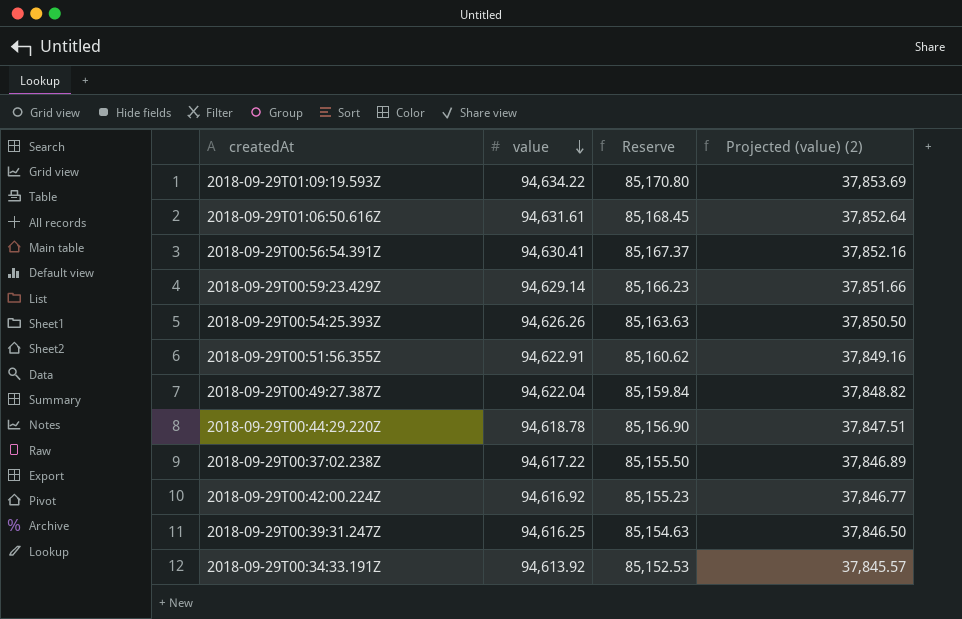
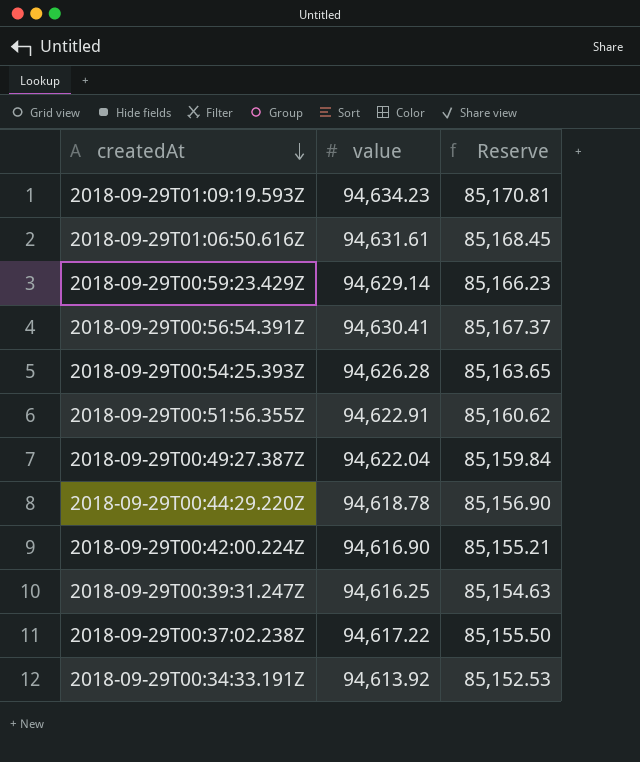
row order: value descending -> createdAt descending
column Projected (value) (2) | formula: [value] * 0.4 -> none
2018-09-29T01:09:19.593Z | value: 94,634.22 -> 94,634.23
2018-09-29T01:09:19.593Z | Reserve: 85,170.80 -> 85,170.81
2018-09-29T00:54:25.393Z | value: 94,626.26 -> 94,626.28
2018-09-29T00:54:25.393Z | Reserve: 85,163.63 -> 85,163.65
2018-09-29T00:42:00.224Z | value: 94,616.92 -> 94,616.90
2018-09-29T00:42:00.224Z | Reserve: 85,155.23 -> 85,155.21

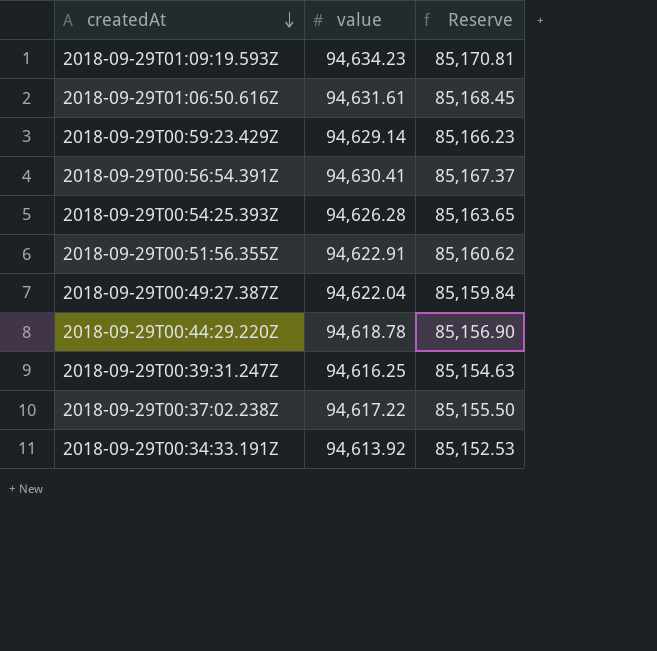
row 2018-09-29T00:42:00.224Z: 94,616.90 | 85,155.21 -> none

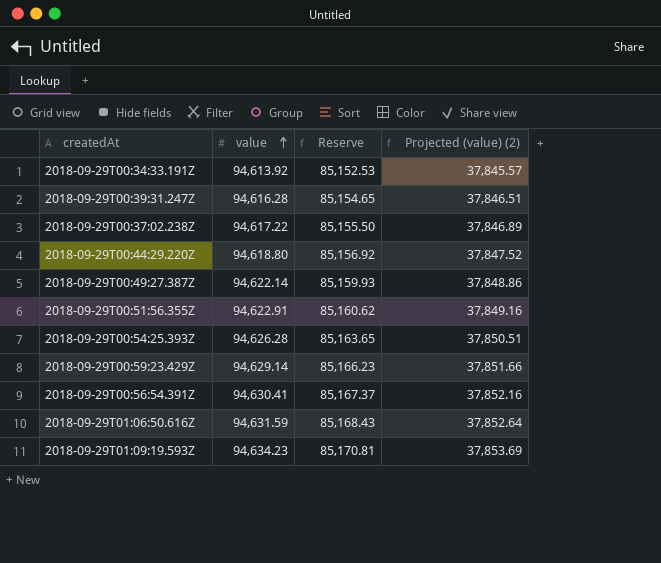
row order: createdAt descending -> value ascending
column Projected (value) (2) | formula: none -> [value] * 0.4
2018-09-29T00:39:31.247Z | value: 94,616.25 -> 94,616.28
2018-09-29T00:39:31.247Z | Reserve: 85,154.63 -> 85,154.65
2018-09-29T00:44:29.220Z | value: 94,618.78 -> 94,618.80
2018-09-29T00:44:29.220Z | Reserve: 85,156.90 -> 85,156.92
2018-09-29T00:49:27.387Z | value: 94,622.04 -> 94,622.14
2018-09-29T00:49:27.387Z | Reserve: 85,159.84 -> 85,159.93
2018-09-29T01:06:50.616Z | value: 94,631.61 -> 94,631.59
2018-09-29T01:06:50.616Z | Reserve: 85,168.45 -> 85,168.43

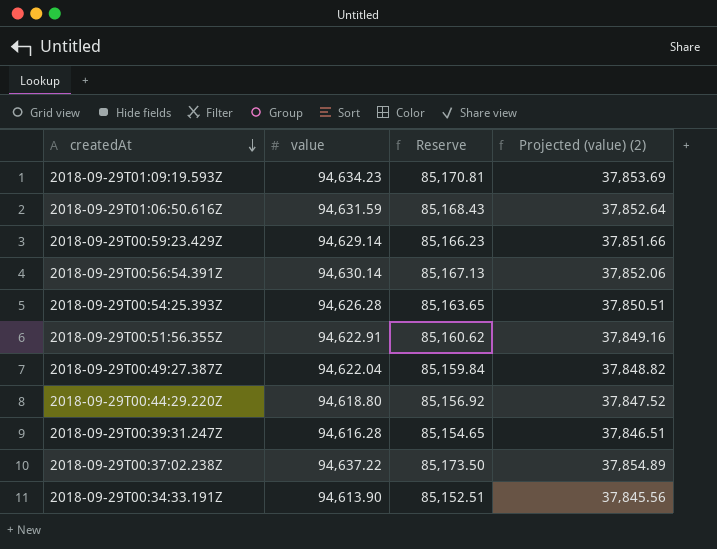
row order: value ascending -> createdAt descending
2018-09-29T00:56:54.391Z | value: 94,630.41 -> 94,630.14
2018-09-29T00:56:54.391Z | Reserve: 85,167.37 -> 85,167.13
2018-09-29T00:56:54.391Z | Projected (value) (2): 37,852.16 -> 37,852.06
2018-09-29T00:49:27.387Z | value: 94,622.14 -> 94,622.04
2018-09-29T00:49:27.387Z | Reserve: 85,159.93 -> 85,159.84
2018-09-29T00:49:27.387Z | Projected (value) (2): 37,848.86 -> 37,848.82
2018-09-29T00:37:02.238Z | value: 94,617.22 -> 94,637.22
2018-09-29T00:37:02.238Z | Reserve: 85,155.50 -> 85,173.50
2018-09-29T00:37:02.238Z | Projected (value) (2): 37,846.89 -> 37,854.89
2018-09-29T00:34:33.191Z | value: 94,613.92 -> 94,613.90
2018-09-29T00:34:33.191Z | Reserve: 85,152.53 -> 85,152.51
2018-09-29T00:34:33.191Z | Projected (value) (2): 37,845.57 -> 37,845.56

